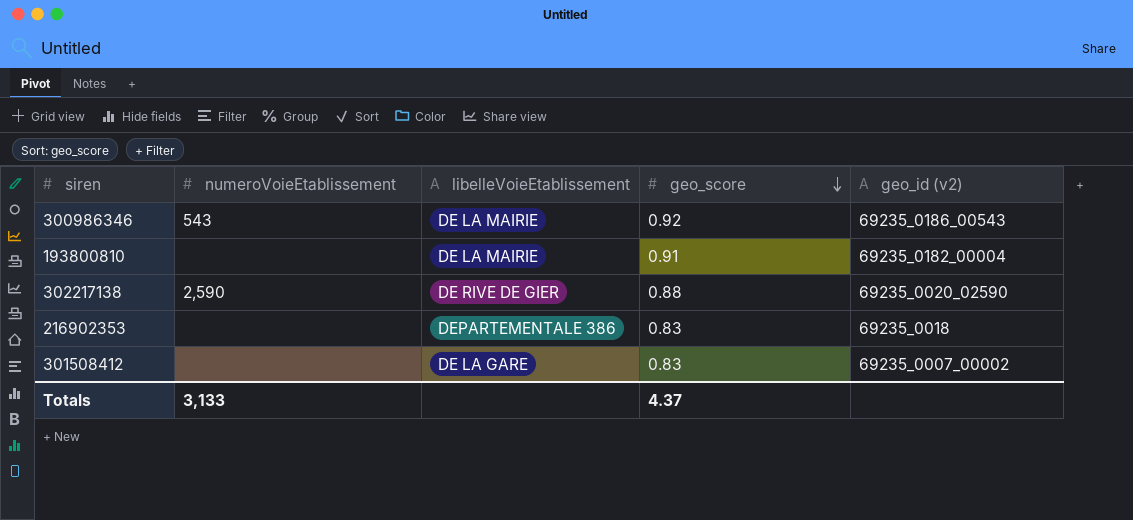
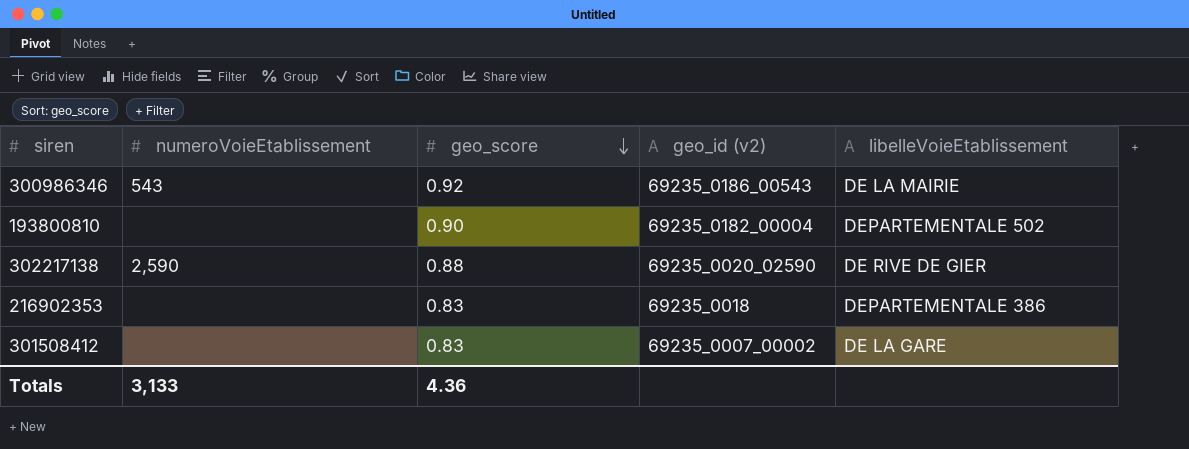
column libelleVoieEtablissement | position: 3 -> 5
193800810 | geo_score: 0.91 -> 0.90
193800810 | libelleVoieEtablissement: DE LA MAIRIE -> DEPARTEMENTALE 502
Totals | geo_score: 4.37 -> 4.36

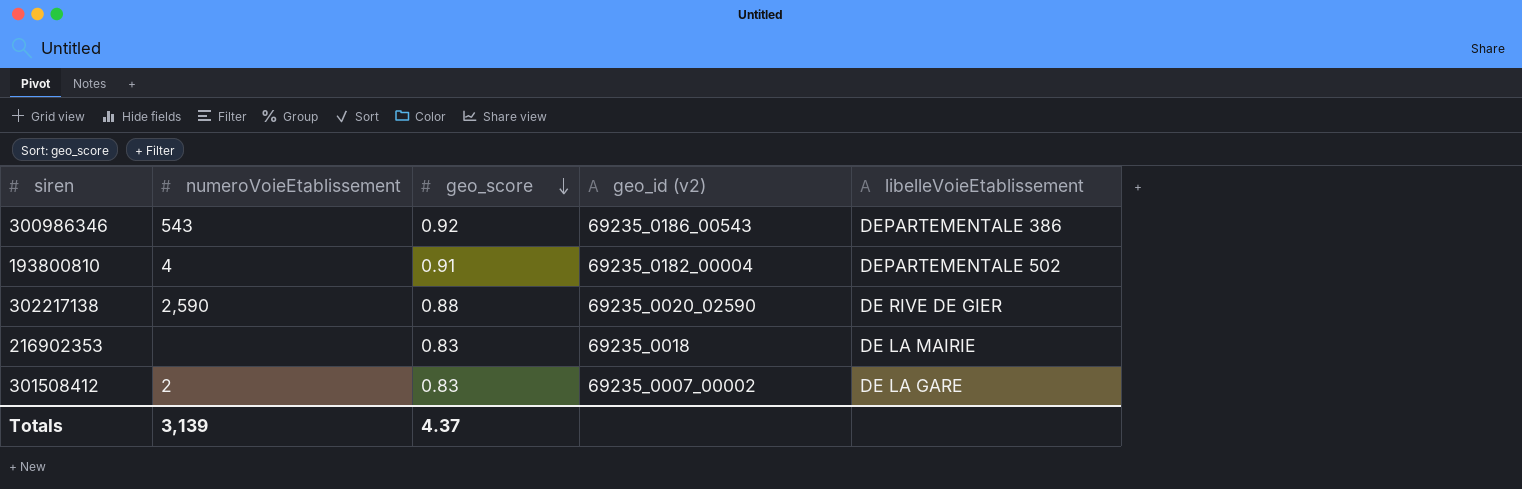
300986346 | libelleVoieEtablissement: DE LA MAIRIE -> DEPARTEMENTALE 386
193800810 | numeroVoieEtablissement: none -> 4
193800810 | geo_score: 0.90 -> 0.91
216902353 | libelleVoieEtablissement: DEPARTEMENTALE 386 -> DE LA MAIRIE
301508412 | numeroVoieEtablissement: none -> 2
Totals | numeroVoieEtablissement: 3,133 -> 3,139
Totals | geo_score: 4.36 -> 4.37

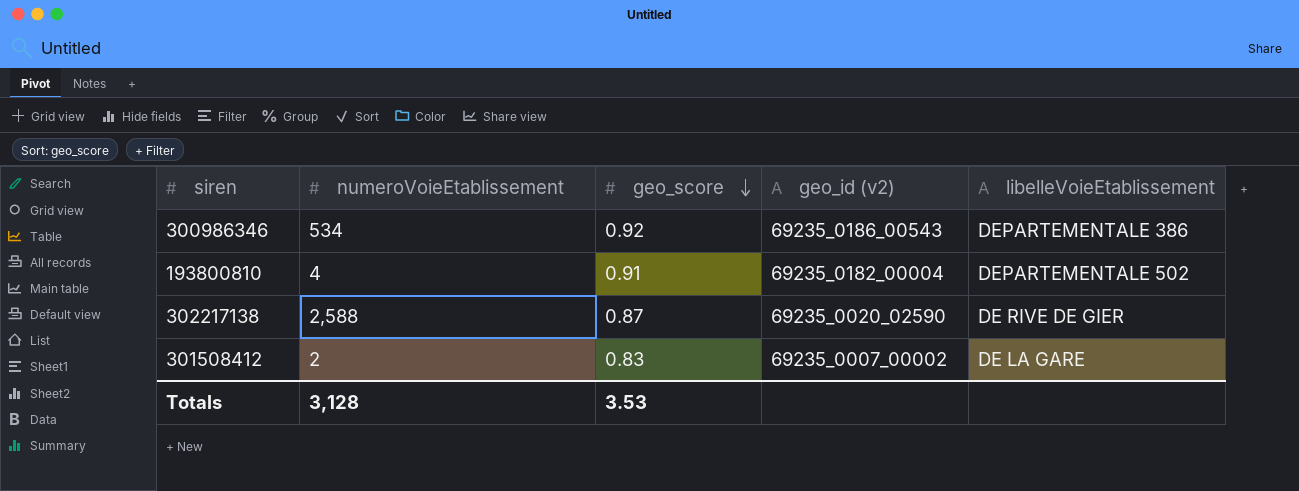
row 216902353: none | 0.83 | 69235_0018 | DE LA MAIRIE -> none
300986346 | numeroVoieEtablissement: 543 -> 534
302217138 | numeroVoieEtablissement: 2,590 -> 2,588
302217138 | geo_score: 0.88 -> 0.87
Totals | numeroVoieEtablissement: 3,139 -> 3,128
Totals | geo_score: 4.37 -> 3.53

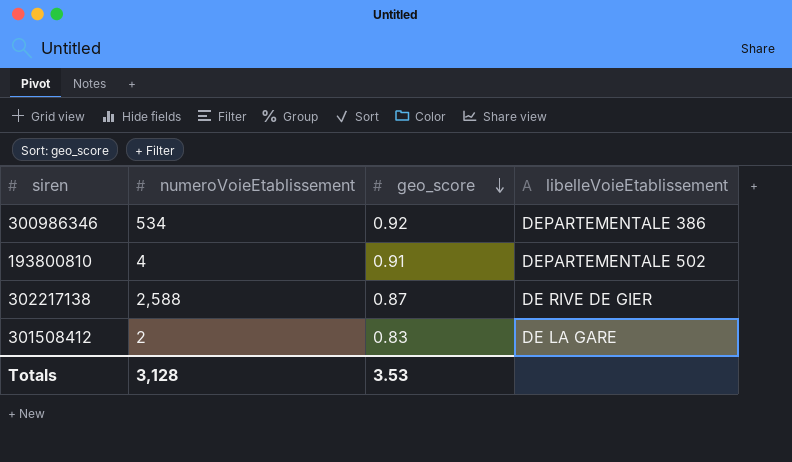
column geo_id (v2) | position: 4 -> none

